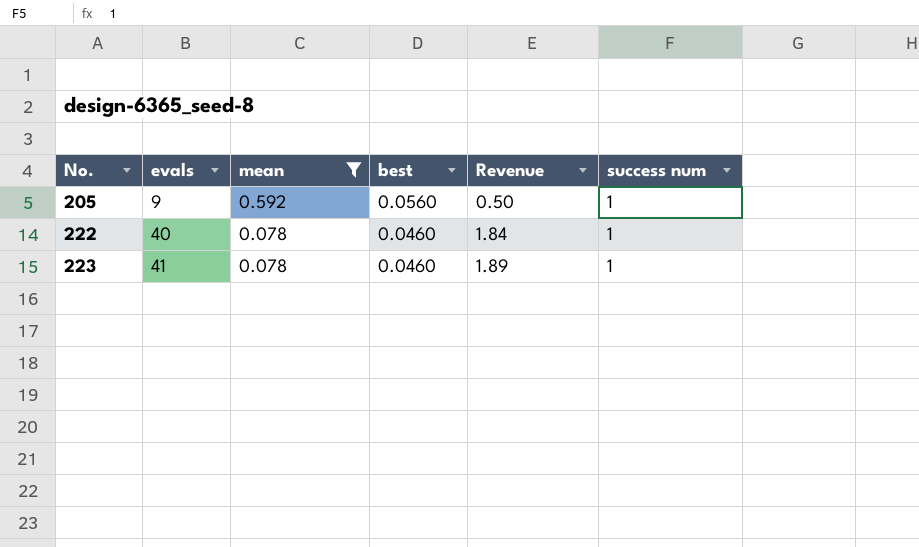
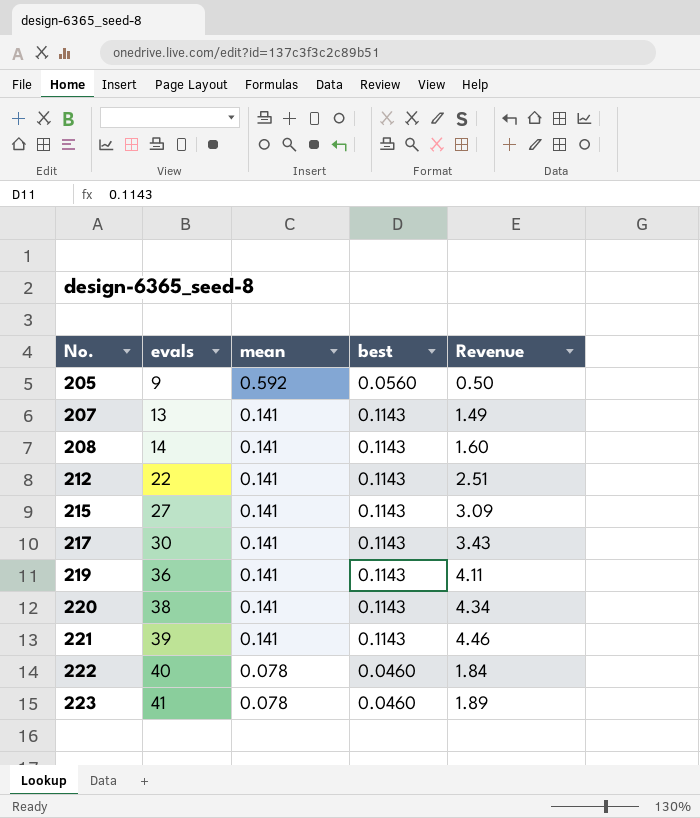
filter: mean != 0.141 -> none
column success num | position: 6 -> none

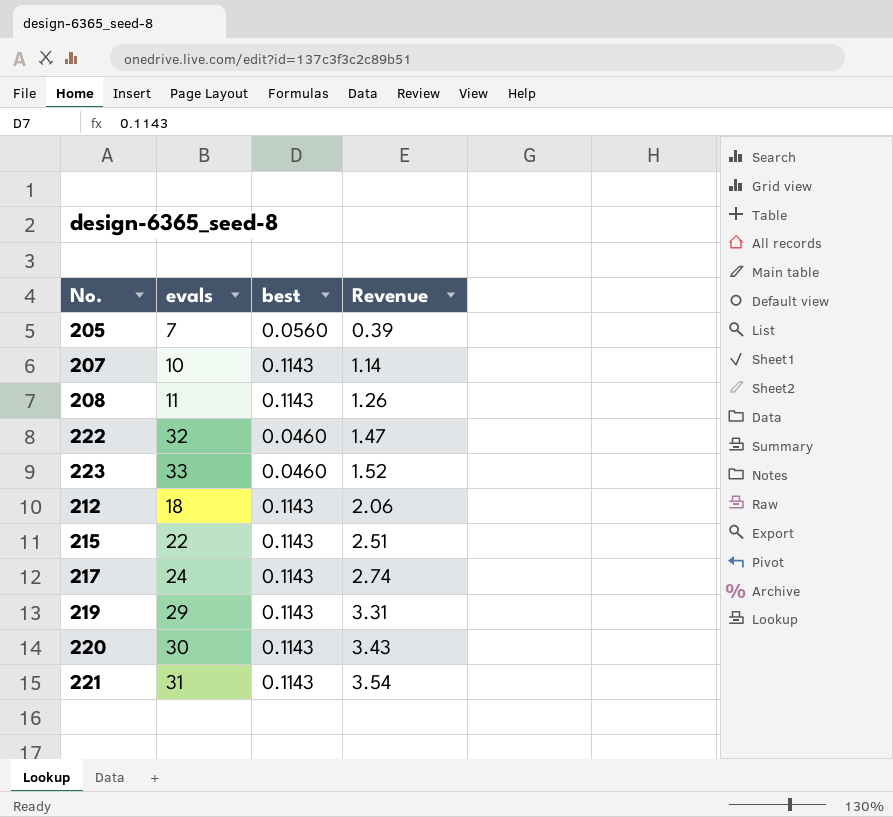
row order: No. ascending -> Revenue ascending
column mean | position: 3 -> none
205 | evals: 9 -> 7
205 | Revenue: 0.50 -> 0.39
207 | evals: 13 -> 10
207 | Revenue: 1.49 -> 1.14
208 | evals: 14 -> 11
208 | Revenue: 1.60 -> 1.26
222 | evals: 40 -> 32
222 | Revenue: 1.84 -> 1.47
223 | evals: 41 -> 33
223 | Revenue: 1.89 -> 1.52
212 | evals: 22 -> 18
212 | Revenue: 2.51 -> 2.06
215 | evals: 27 -> 22
215 | Revenue: 3.09 -> 2.51
217 | evals: 30 -> 24
217 | Revenue: 3.43 -> 2.74
219 | evals: 36 -> 29
219 | Revenue: 4.11 -> 3.31
220 | evals: 38 -> 30
220 | Revenue: 4.34 -> 3.43
221 | evals: 39 -> 31
221 | Revenue: 4.46 -> 3.54

